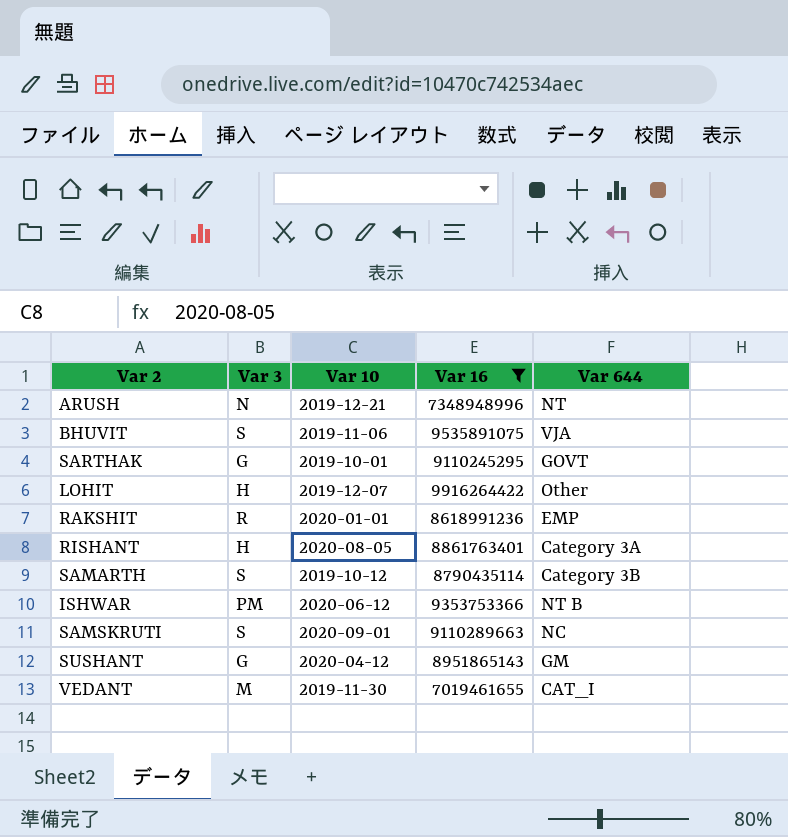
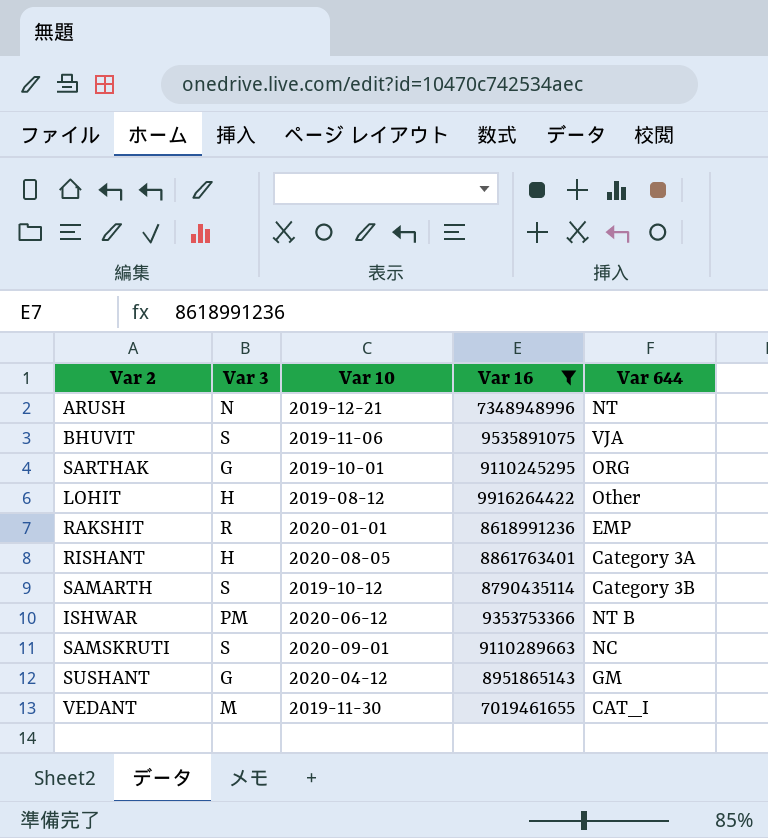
SARTHAK | Var 644: GOVT -> ORG
LOHIT | Var 10: 2019-12-07 -> 2019-08-12

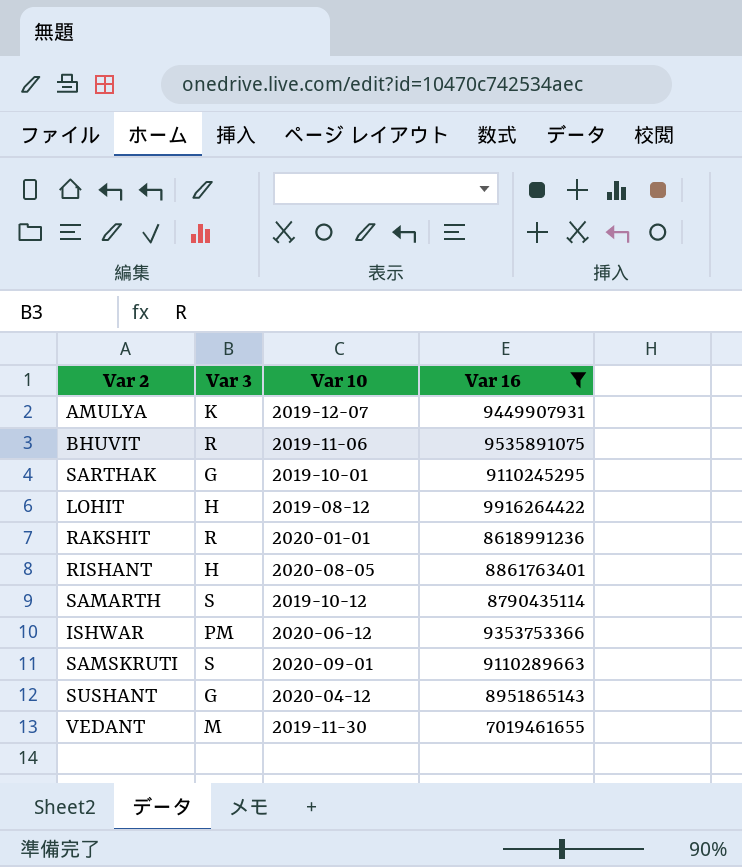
column Var 644 | position: 5 -> none
row ARUSH: N | 2019-12-21 | 7348948996 | NT -> none
row AMULYA: none -> K | 2019-12-07 | 9449907931
BHUVIT | Var 3: S -> R

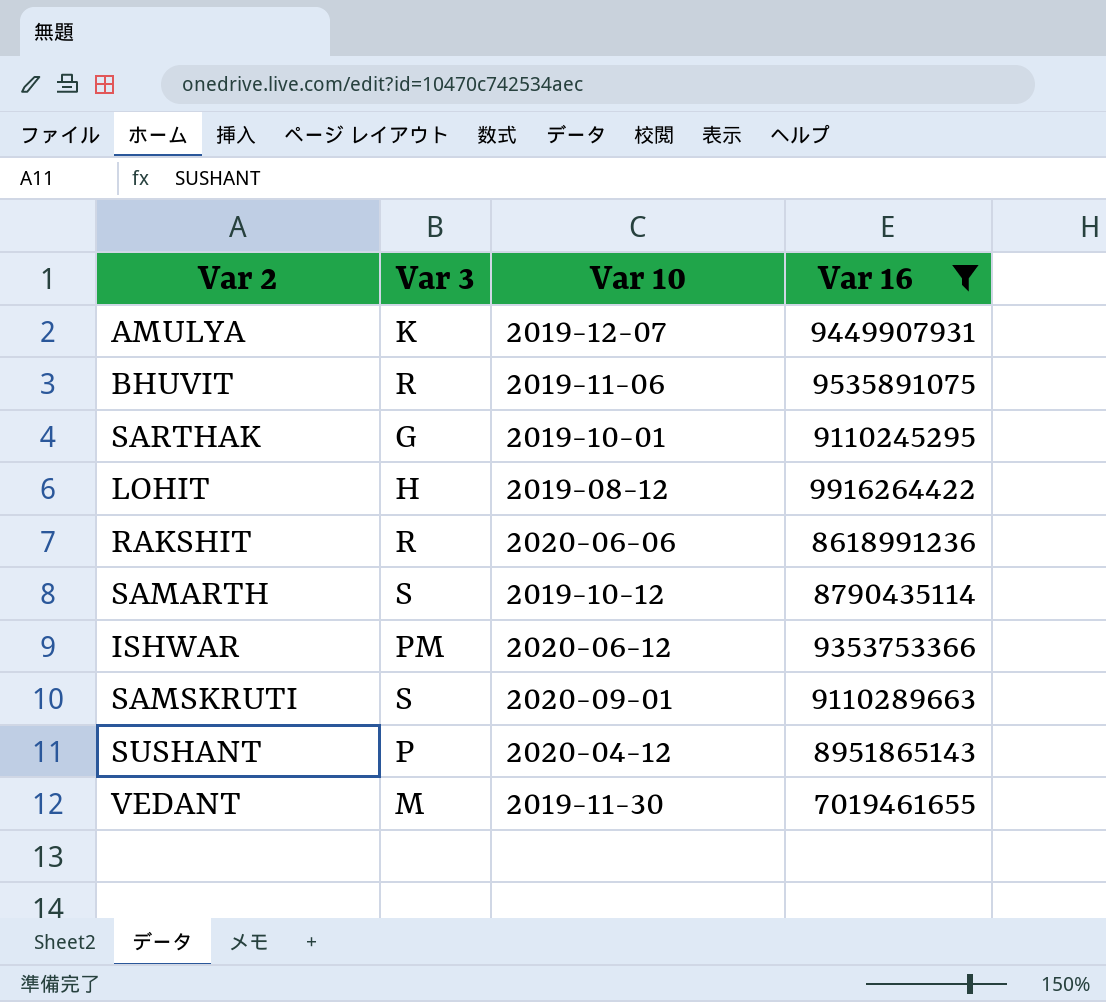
row RISHANT: H | 2020-08-05 | 8861763401 -> none
RAKSHIT | Var 10: 2020-01-01 -> 2020-06-06
SUSHANT | Var 3: G -> P

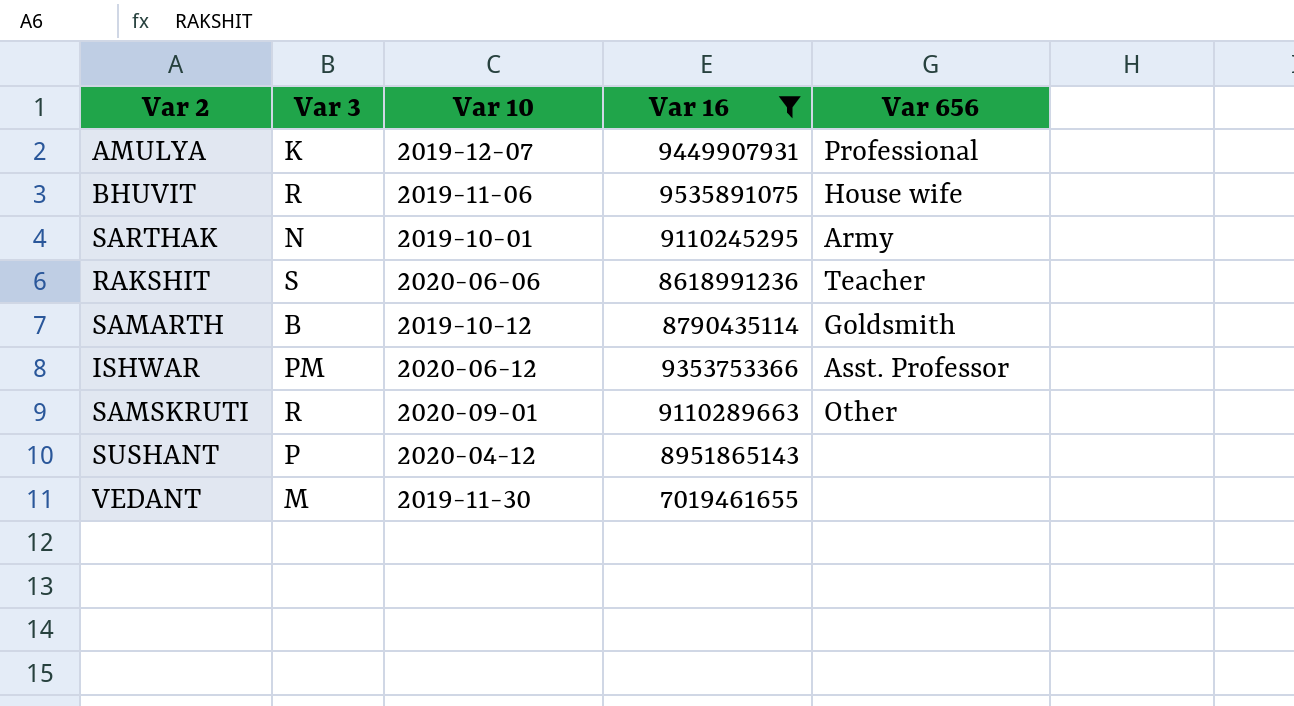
column Var 656 | position: none -> 5
row LOHIT: H | 2019-08-12 | 9916264422 -> none
SARTHAK | Var 3: G -> N
RAKSHIT | Var 3: R -> S
SAMARTH | Var 3: S -> B
SAMSKRUTI | Var 3: S -> R

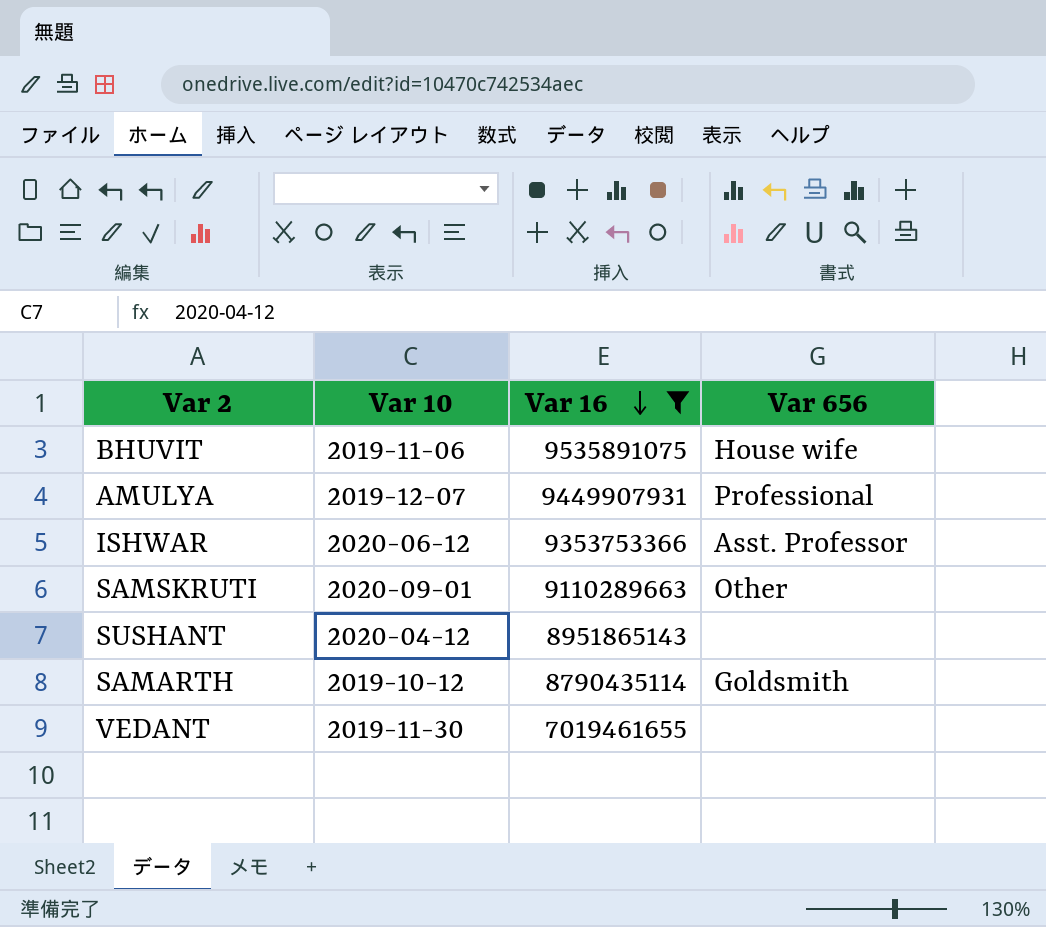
row order: none -> Var 16 descending
column Var 3 | position: 2 -> none
row SARTHAK: N | 2019-10-01 | 9110245295 | Army -> none
row RAKSHIT: S | 2020-06-06 | 8618991236 | Teacher -> none

